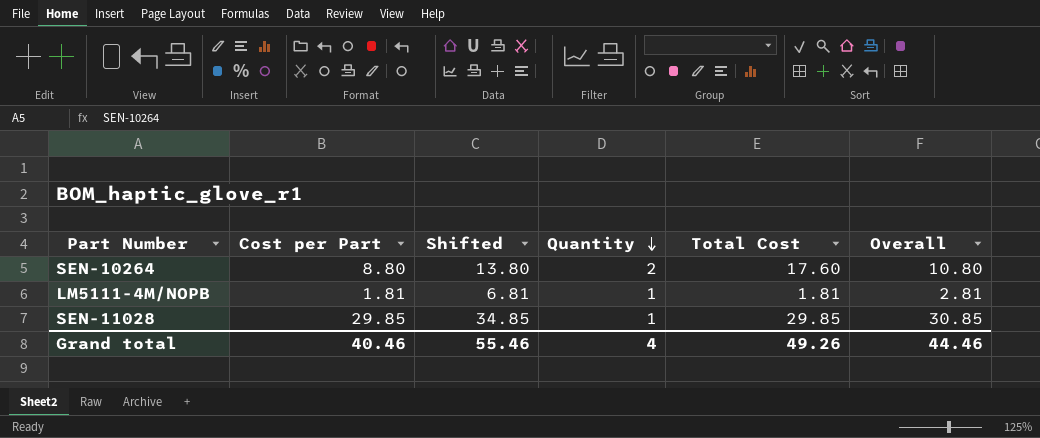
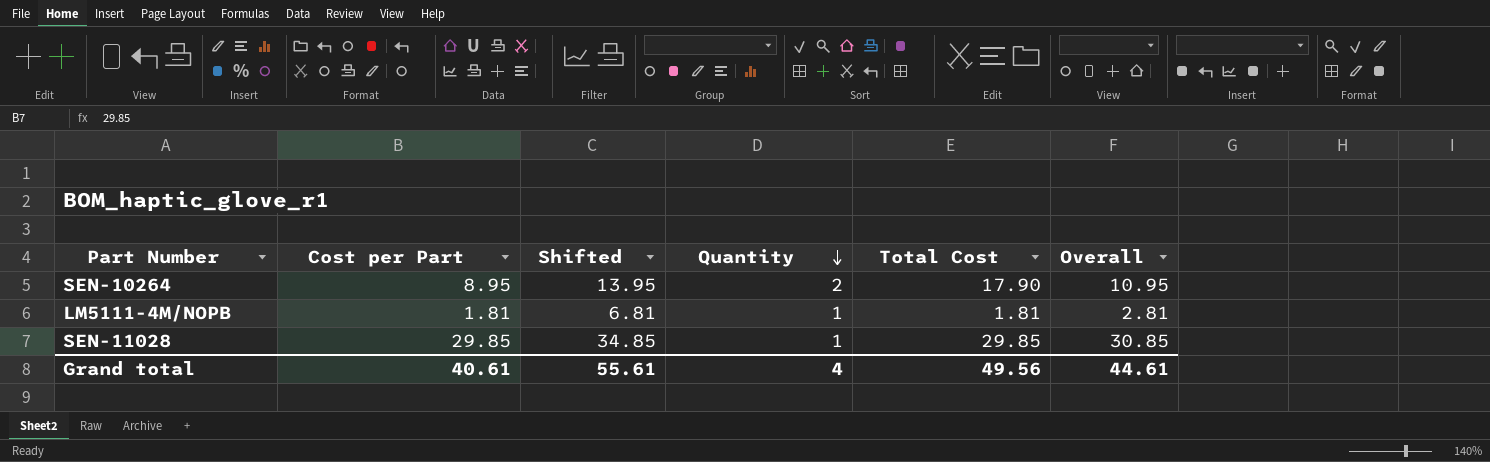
SEN-10264 | Cost per Part: 8.80 -> 8.95
SEN-10264 | Shifted: 13.80 -> 13.95
SEN-10264 | Total Cost: 17.60 -> 17.90
SEN-10264 | Overall: 10.80 -> 10.95
Grand total | Cost per Part: 40.46 -> 40.61
Grand total | Shifted: 55.46 -> 55.61
Grand total | Total Cost: 49.26 -> 49.56
Grand total | Overall: 44.46 -> 44.61

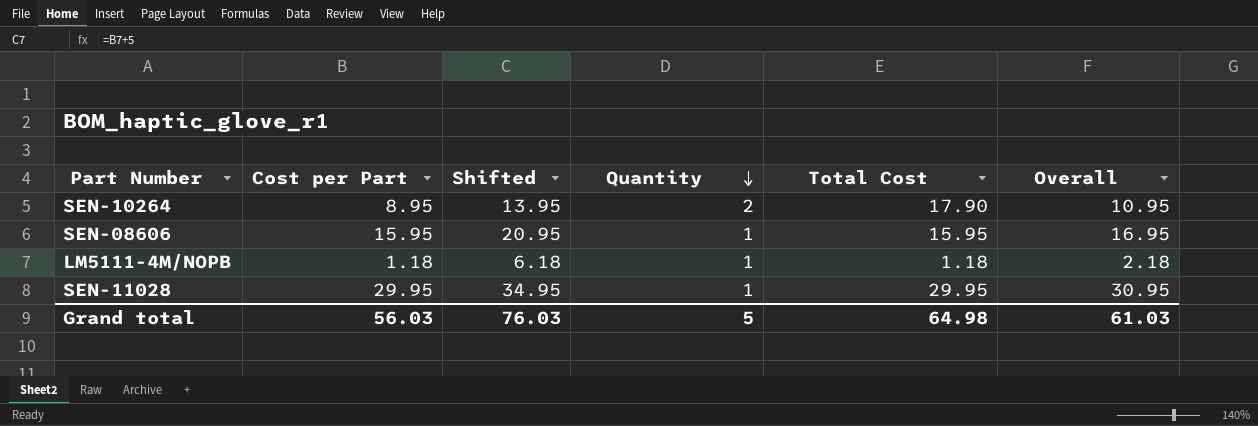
row SEN-08606: none -> 15.95 | 20.95 | 1 | 15.95 | 16.95
LM5111-4M/NOPB | Cost per Part: 1.81 -> 1.18
LM5111-4M/NOPB | Shifted: 6.81 -> 6.18
LM5111-4M/NOPB | Total Cost: 1.81 -> 1.18
LM5111-4M/NOPB | Overall: 2.81 -> 2.18
SEN-11028 | Cost per Part: 29.85 -> 29.95
SEN-11028 | Shifted: 34.85 -> 34.95
SEN-11028 | Total Cost: 29.85 -> 29.95
SEN-11028 | Overall: 30.85 -> 30.95
Grand total | Cost per Part: 40.61 -> 56.03
Grand total | Shifted: 55.61 -> 76.03
Grand total | Quantity: 4 -> 5
Grand total | Total Cost: 49.56 -> 64.98
Grand total | Overall: 44.61 -> 61.03

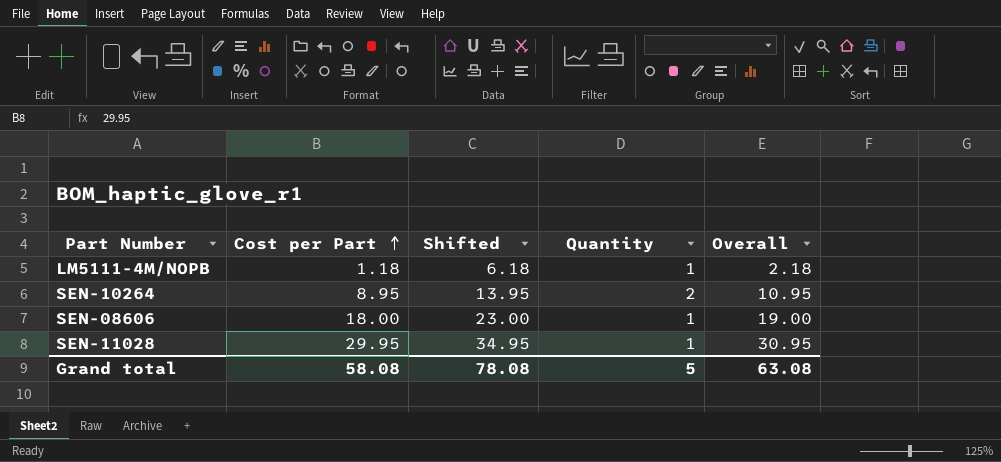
row order: Quantity descending -> Cost per Part ascending
column Total Cost | formula: [Cost per Part] * [Quantity] -> none
SEN-08606 | Cost per Part: 15.95 -> 18.00
SEN-08606 | Shifted: 20.95 -> 23.00
SEN-08606 | Overall: 16.95 -> 19.00
Grand total | Cost per Part: 56.03 -> 58.08
Grand total | Shifted: 76.03 -> 78.08
Grand total | Overall: 61.03 -> 63.08

